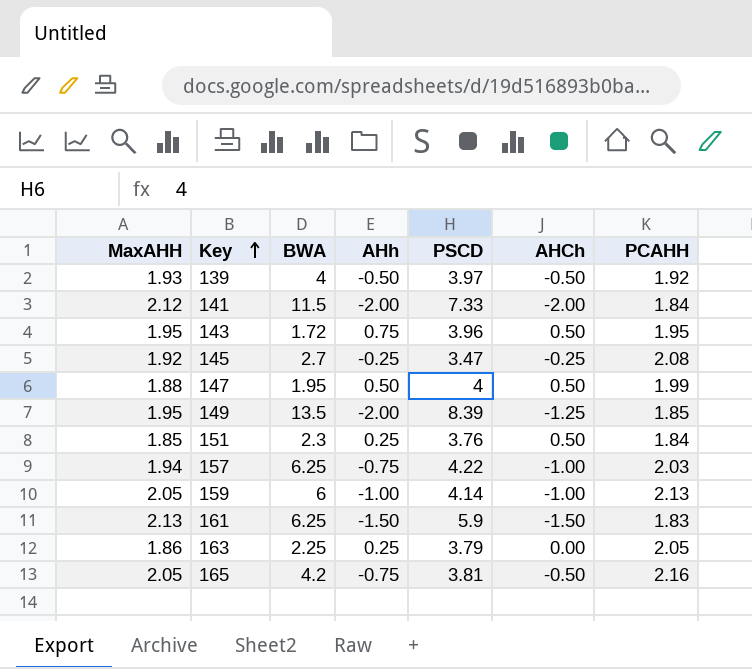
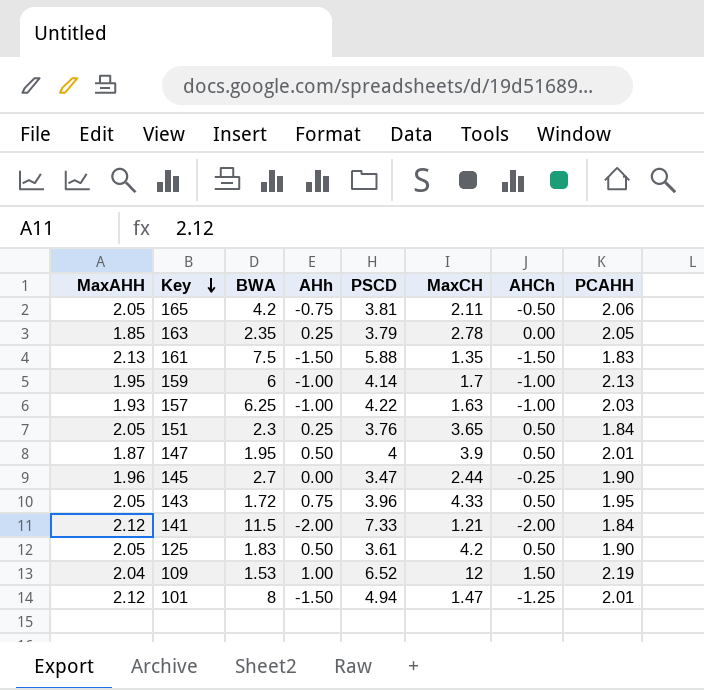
row order: Key ascending -> Key descending
column MaxCH | position: none -> 6
row 139: 1.93 | 4 | -0.50 | 3.97 | -0.50 | 1.92 -> none
row 149: 1.95 | 13.5 | -2.00 | 8.39 | -1.25 | 1.85 -> none
165 | PCAHH: 2.16 -> 2.06
163 | MaxAHH: 1.86 -> 1.85
163 | BWA: 2.25 -> 2.35
161 | BWA: 6.25 -> 7.5
161 | PSCD: 5.9 -> 5.88
159 | MaxAHH: 2.05 -> 1.95
157 | MaxAHH: 1.94 -> 1.93
157 | AHh: -0.75 -> -1.00
151 | MaxAHH: 1.85 -> 2.05
147 | MaxAHH: 1.88 -> 1.87
147 | PCAHH: 1.99 -> 2.01
145 | MaxAHH: 1.92 -> 1.96
145 | AHh: -0.25 -> 0.00
145 | PCAHH: 2.08 -> 1.90
143 | MaxAHH: 1.95 -> 2.05
row 125: none -> 2.05 | 1.83 | 0.50 | 3.61 | 4.2 | 0.50 | 1.90
row 109: none -> 2.04 | 1.53 | 1.00 | 6.52 | 12 | 1.50 | 2.19
row 101: none -> 2.12 | 8 | -1.50 | 4.94 | 1.47 | -1.25 | 2.01

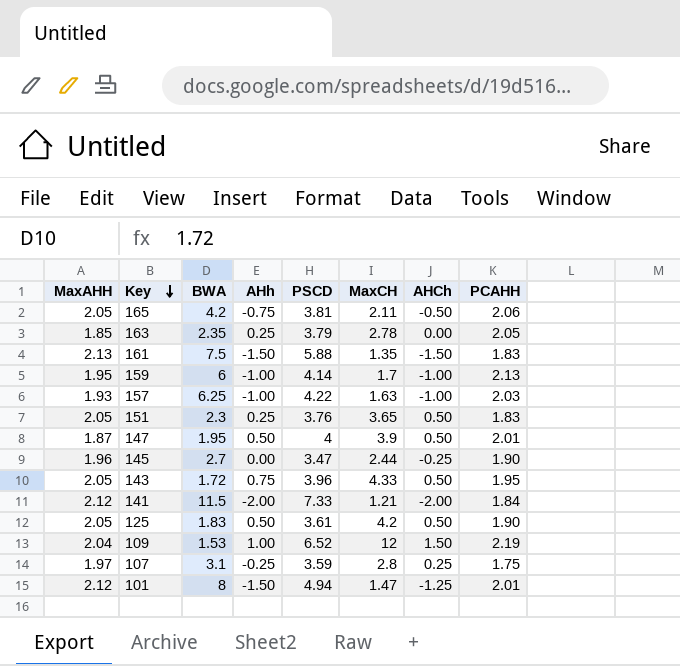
151 | PCAHH: 1.84 -> 1.83
row 107: none -> 1.97 | 3.1 | -0.25 | 3.59 | 2.8 | 0.25 | 1.75

